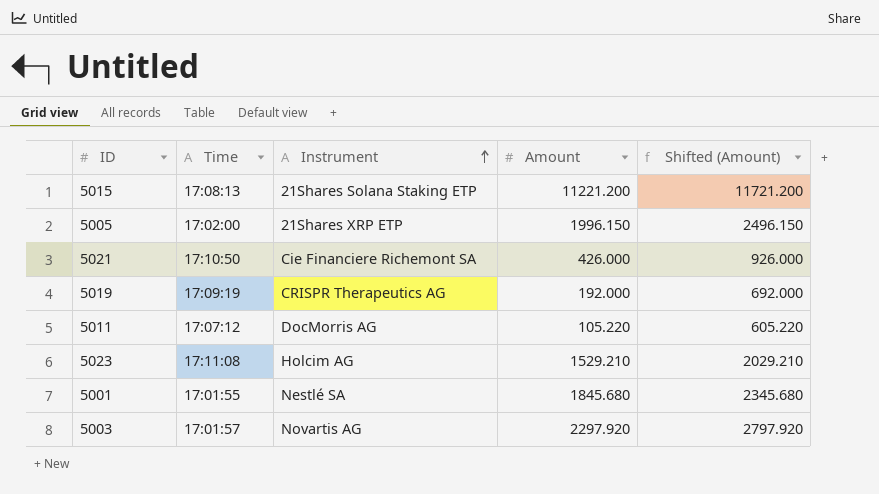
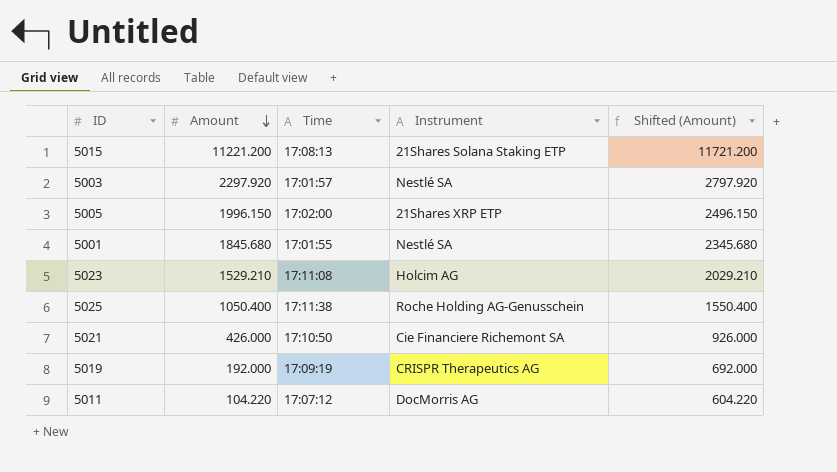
row order: Instrument ascending -> Amount descending
column Amount | position: 4 -> 2
5003 | Instrument: Novartis AG -> Nestlé SA
row 5025: none -> 1050.400 | 17:11:38 | Roche Holding AG-Genusschein | 1550.400
5011 | Amount: 105.220 -> 104.220
5011 | Shifted (Amount): 605.220 -> 604.220

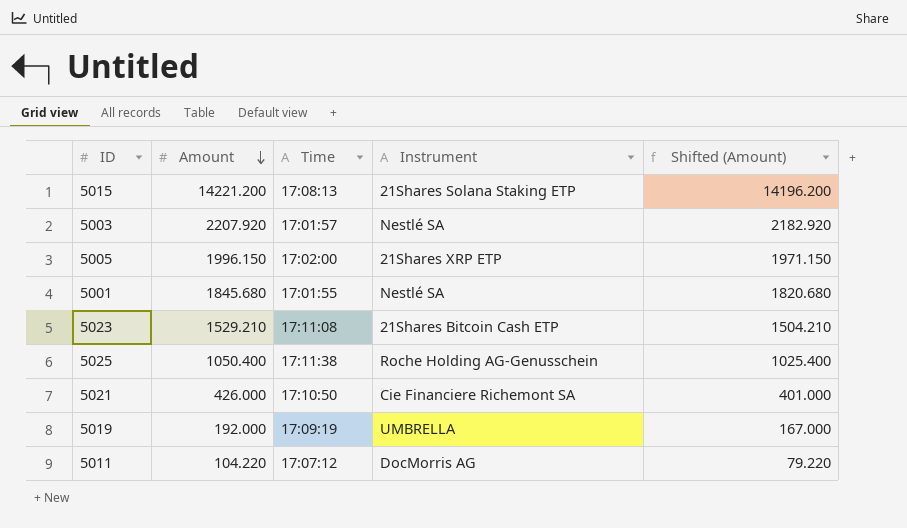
column Shifted (Amount) | formula: [Amount] + 500 -> [Amount] - 25
5015 | Amount: 11221.200 -> 14221.200
5003 | Amount: 2297.920 -> 2207.920
5023 | Instrument: Holcim AG -> 21Shares Bitcoin Cash ETP
5019 | Instrument: CRISPR Therapeutics AG -> UMBRELLA

